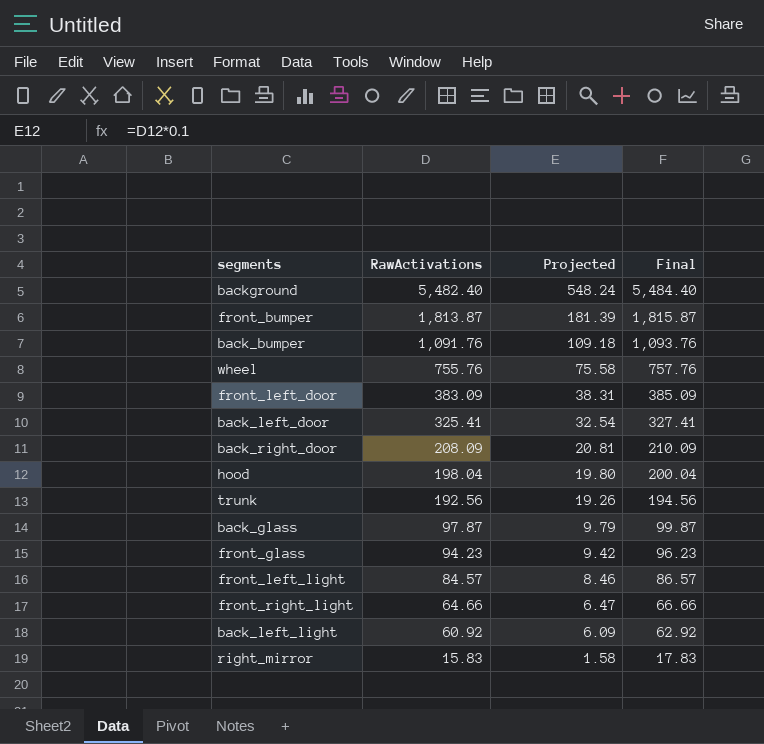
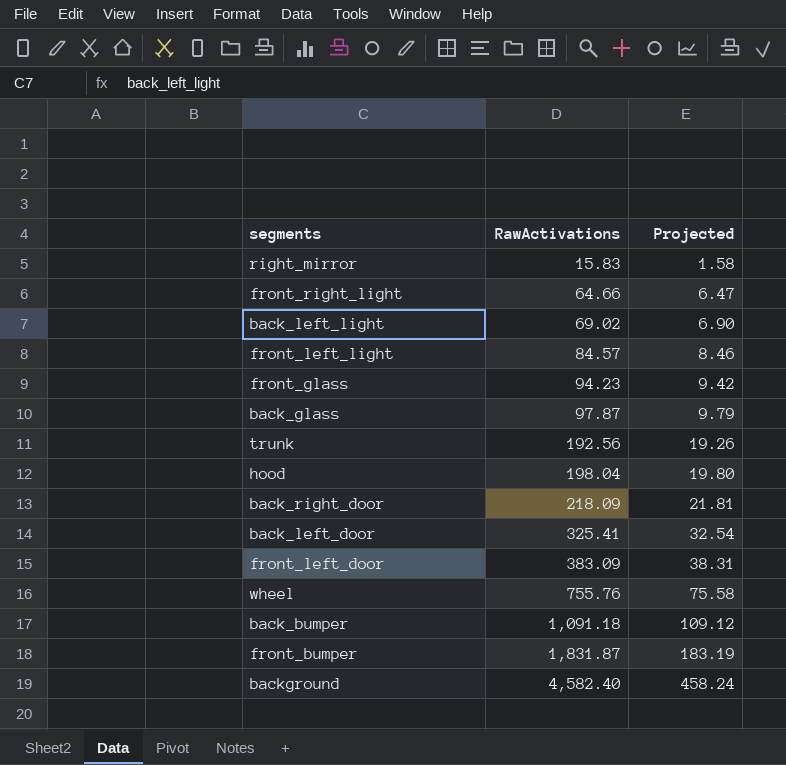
row order: RawActivations descending -> RawActivations ascending
column Final | formula: [RawActivations] + 2 -> none
back_left_light | RawActivations: 60.92 -> 69.02
back_left_light | Projected: 6.09 -> 6.90
back_right_door | RawActivations: 208.09 -> 218.09
back_right_door | Projected: 20.81 -> 21.81
back_bumper | RawActivations: 1,091.76 -> 1,091.18
back_bumper | Projected: 109.18 -> 109.12
front_bumper | RawActivations: 1,813.87 -> 1,831.87
front_bumper | Projected: 181.39 -> 183.19
background | RawActivations: 5,482.40 -> 4,582.40
background | Projected: 548.24 -> 458.24

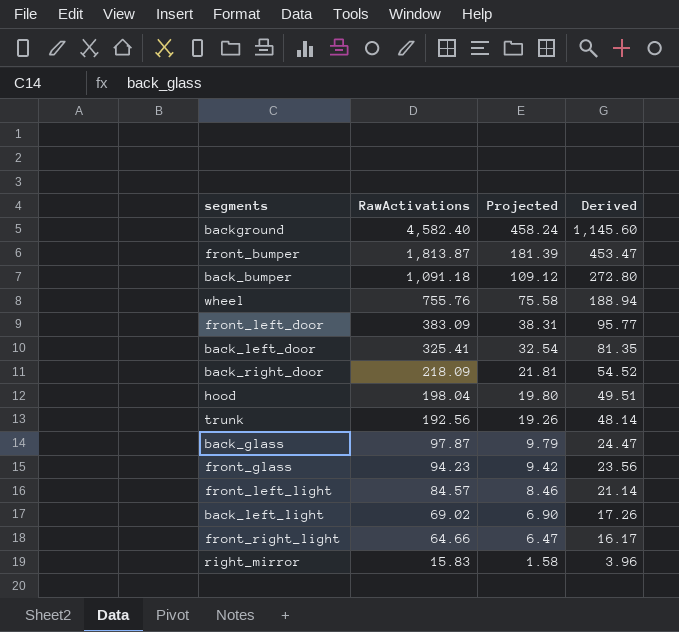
row order: RawActivations ascending -> RawActivations descending
column Derived | formula: none -> [RawActivations] * 0.25
front_bumper | RawActivations: 1,831.87 -> 1,813.87
front_bumper | Projected: 183.19 -> 181.39

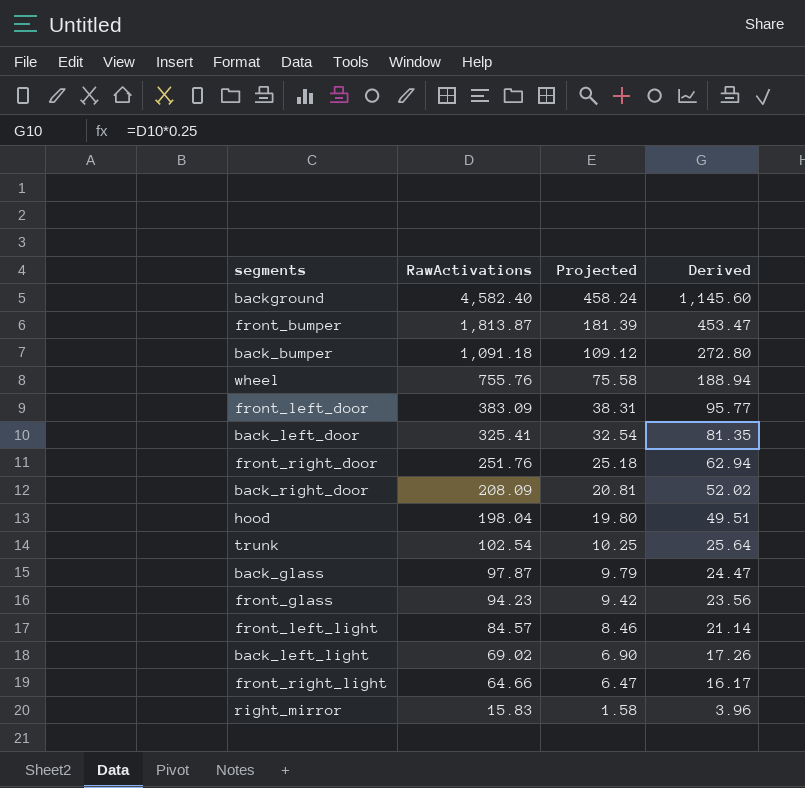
row front_right_door: none -> 251.76 | 25.18 | 62.94
back_right_door | RawActivations: 218.09 -> 208.09
back_right_door | Projected: 21.81 -> 20.81
back_right_door | Derived: 54.52 -> 52.02
trunk | RawActivations: 192.56 -> 102.54
trunk | Projected: 19.26 -> 10.25
trunk | Derived: 48.14 -> 25.64

